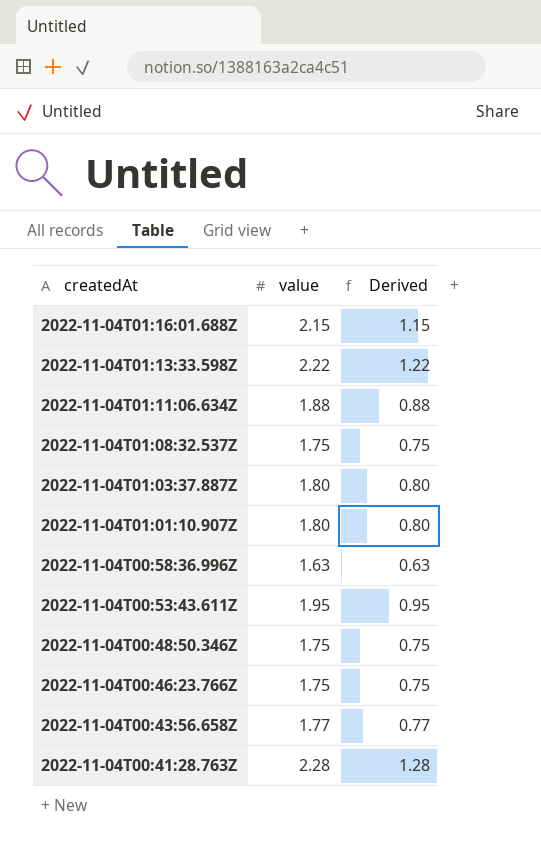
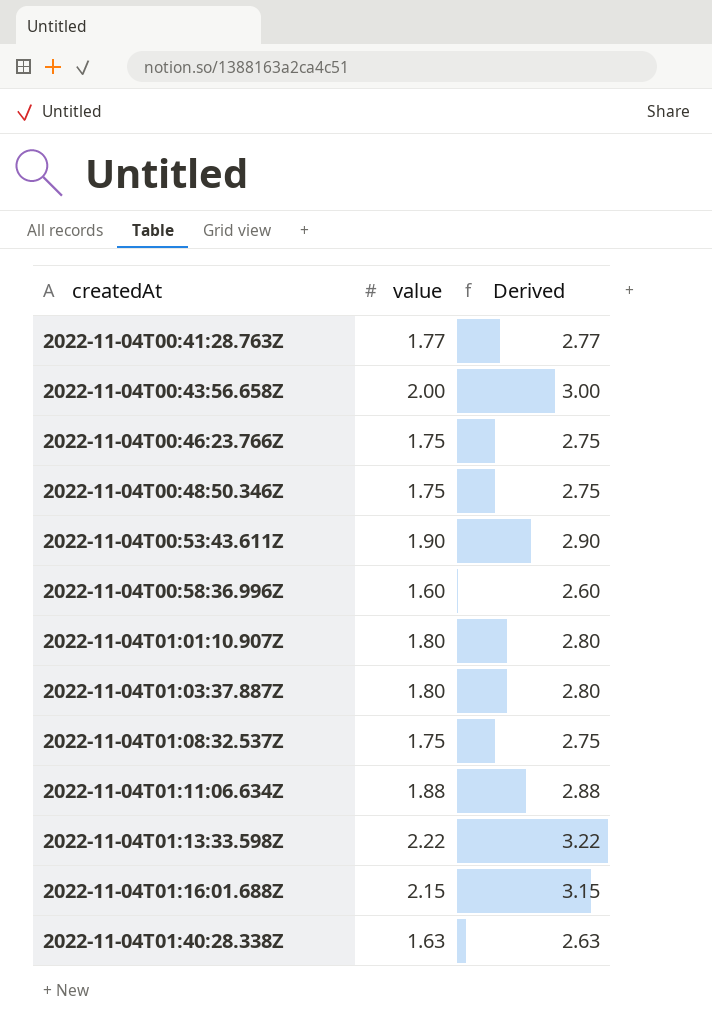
row order: createdAt descending -> createdAt ascending
column Derived | formula: [value] - 1 -> [value] + 1
2022-11-04T00:41:28.763Z | value: 2.28 -> 1.77
2022-11-04T00:43:56.658Z | value: 1.77 -> 2.00
2022-11-04T00:53:43.611Z | value: 1.95 -> 1.90
2022-11-04T00:58:36.996Z | value: 1.63 -> 1.60
row 2022-11-04T01:40:28.338Z: none -> 1.63 | 2.63

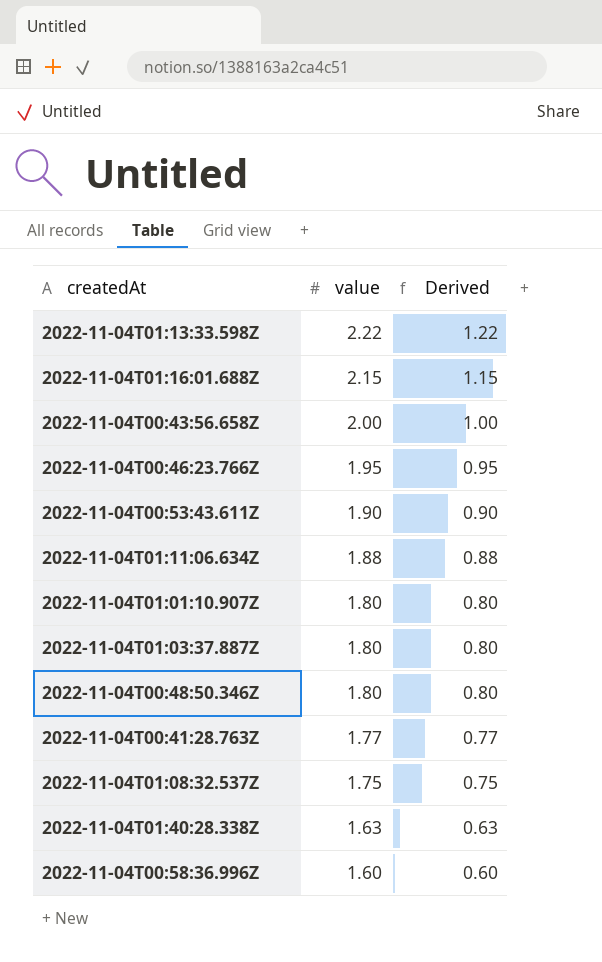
row order: createdAt ascending -> value descending
column Derived | formula: [value] + 1 -> [value] - 1
2022-11-04T00:46:23.766Z | value: 1.75 -> 1.95
2022-11-04T00:48:50.346Z | value: 1.75 -> 1.80

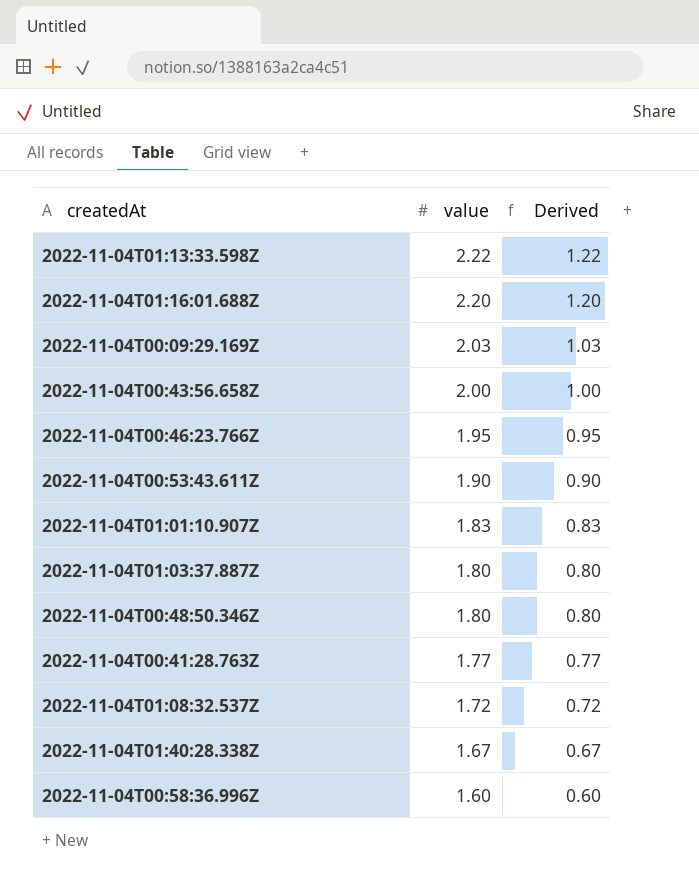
row 2022-11-04T01:11:06.634Z: 1.88 | 0.88 -> none
2022-11-04T01:16:01.688Z | value: 2.15 -> 2.20
2022-11-04T01:16:01.688Z | Derived: 1.15 -> 1.20
row 2022-11-04T00:09:29.169Z: none -> 2.03 | 1.03
2022-11-04T01:01:10.907Z | value: 1.80 -> 1.83
2022-11-04T01:01:10.907Z | Derived: 0.80 -> 0.83
2022-11-04T01:08:32.537Z | value: 1.75 -> 1.72
2022-11-04T01:08:32.537Z | Derived: 0.75 -> 0.72
2022-11-04T01:40:28.338Z | value: 1.63 -> 1.67
2022-11-04T01:40:28.338Z | Derived: 0.63 -> 0.67

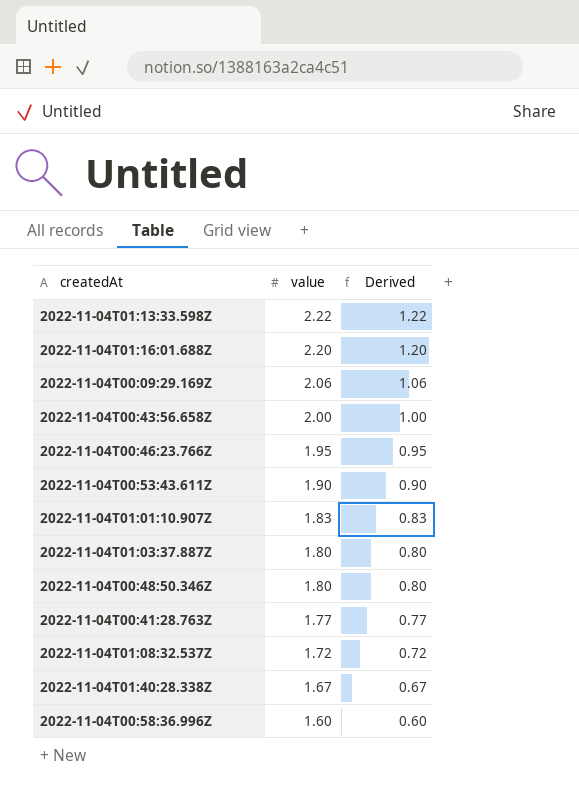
2022-11-04T00:09:29.169Z | value: 2.03 -> 2.06
2022-11-04T00:09:29.169Z | Derived: 1.03 -> 1.06

